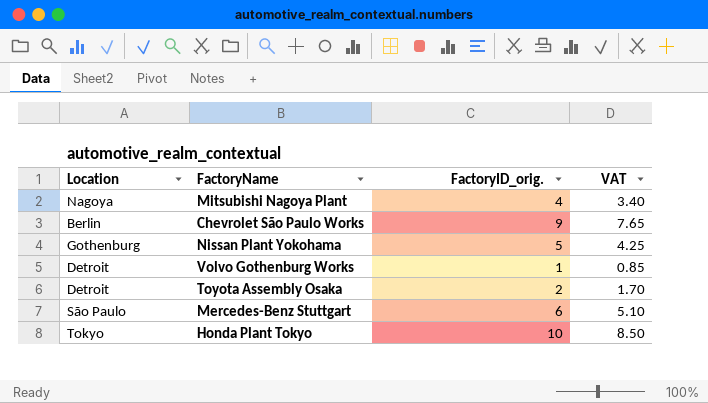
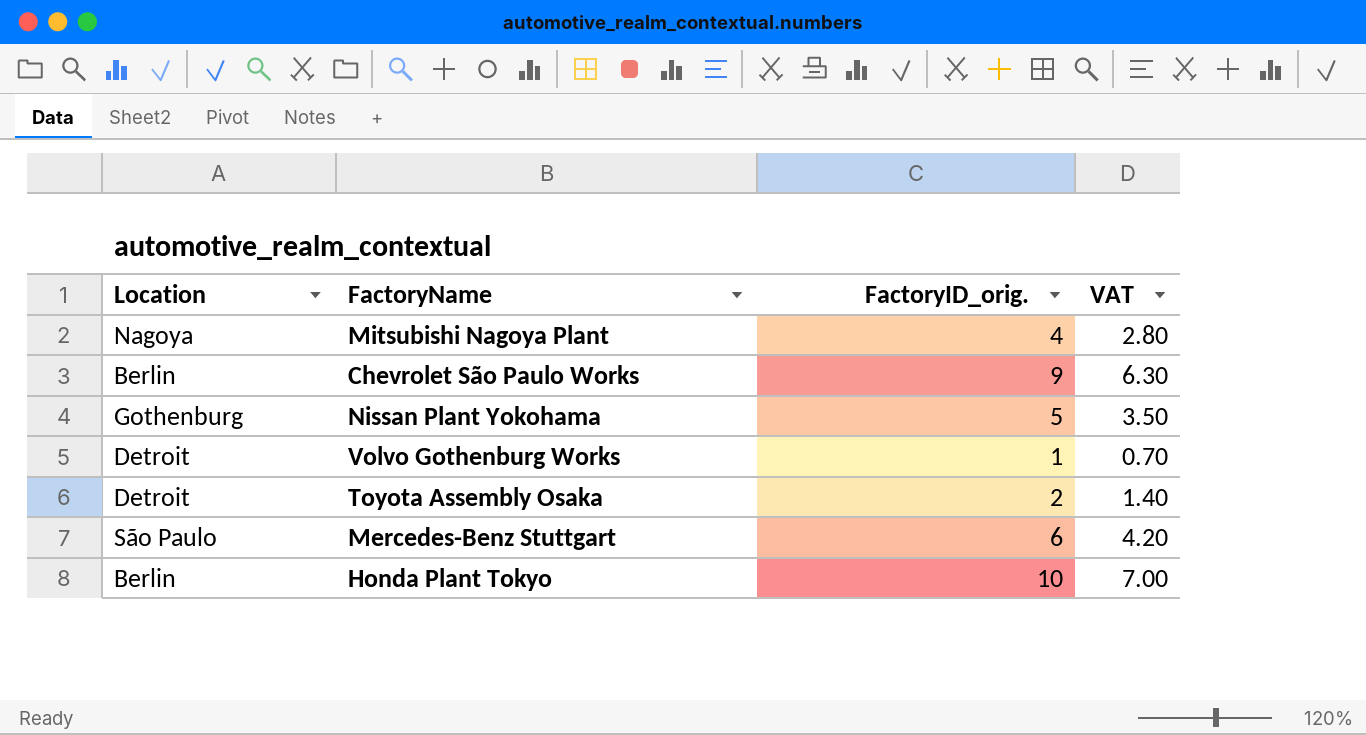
column VAT | formula: [FactoryID_orig.] * 0.85 -> [FactoryID_orig.] * 0.7
Honda Plant Tokyo | Location: Tokyo -> Berlin

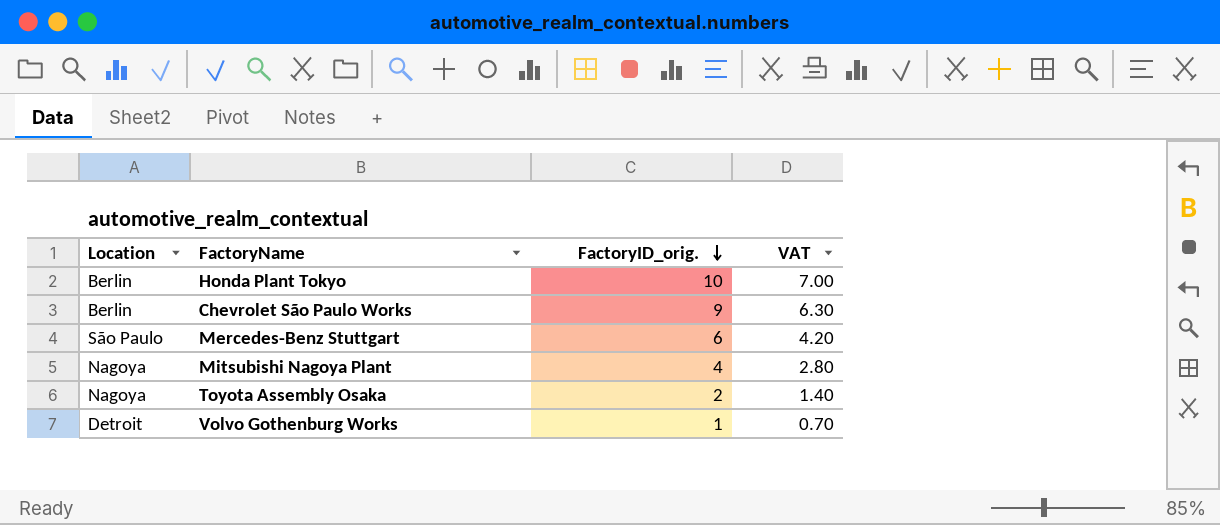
row order: none -> FactoryID_orig. descending
row Nissan Plant Yokohama: Gothenburg | 5 | 3.50 -> none
Toyota Assembly Osaka | Location: Detroit -> Nagoya

